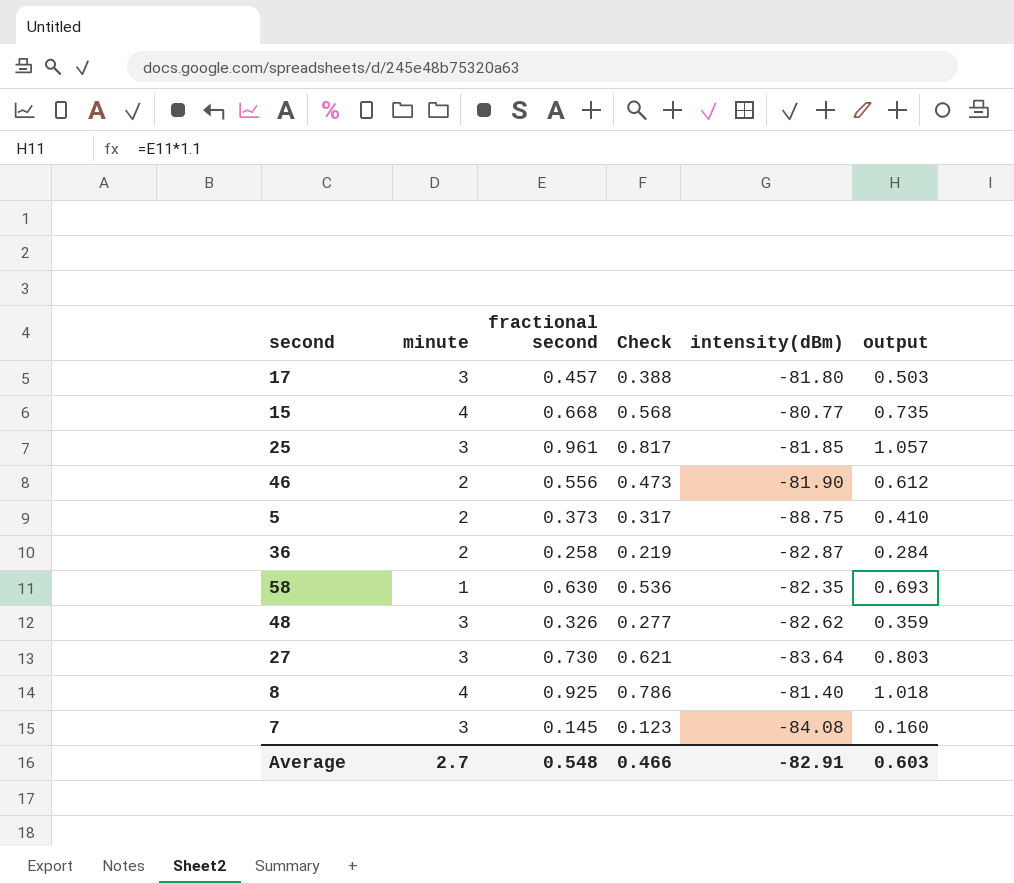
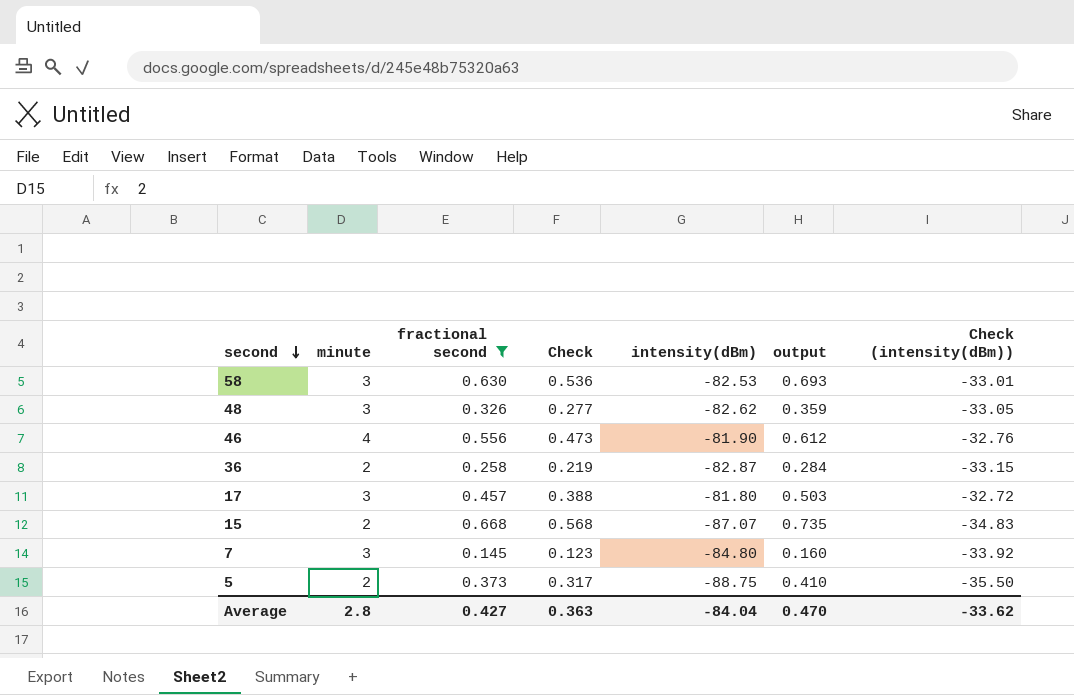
filter: none -> fractional second <= 0.668
row order: none -> second descending
column Check (intensity(dBm)) | formula: none -> [intensity(dBm)] * 0.4
58 | minute: 1 -> 3
58 | intensity(dBm): -82.35 -> -82.53
46 | minute: 2 -> 4
15 | minute: 4 -> 2
15 | intensity(dBm): -80.77 -> -87.07
7 | intensity(dBm): -84.08 -> -84.80
Average | minute: 2.7 -> 2.8
Average | fractional second: 0.548 -> 0.427
Average | Check: 0.466 -> 0.363
Average | intensity(dBm): -82.91 -> -84.04
Average | output: 0.603 -> 0.470

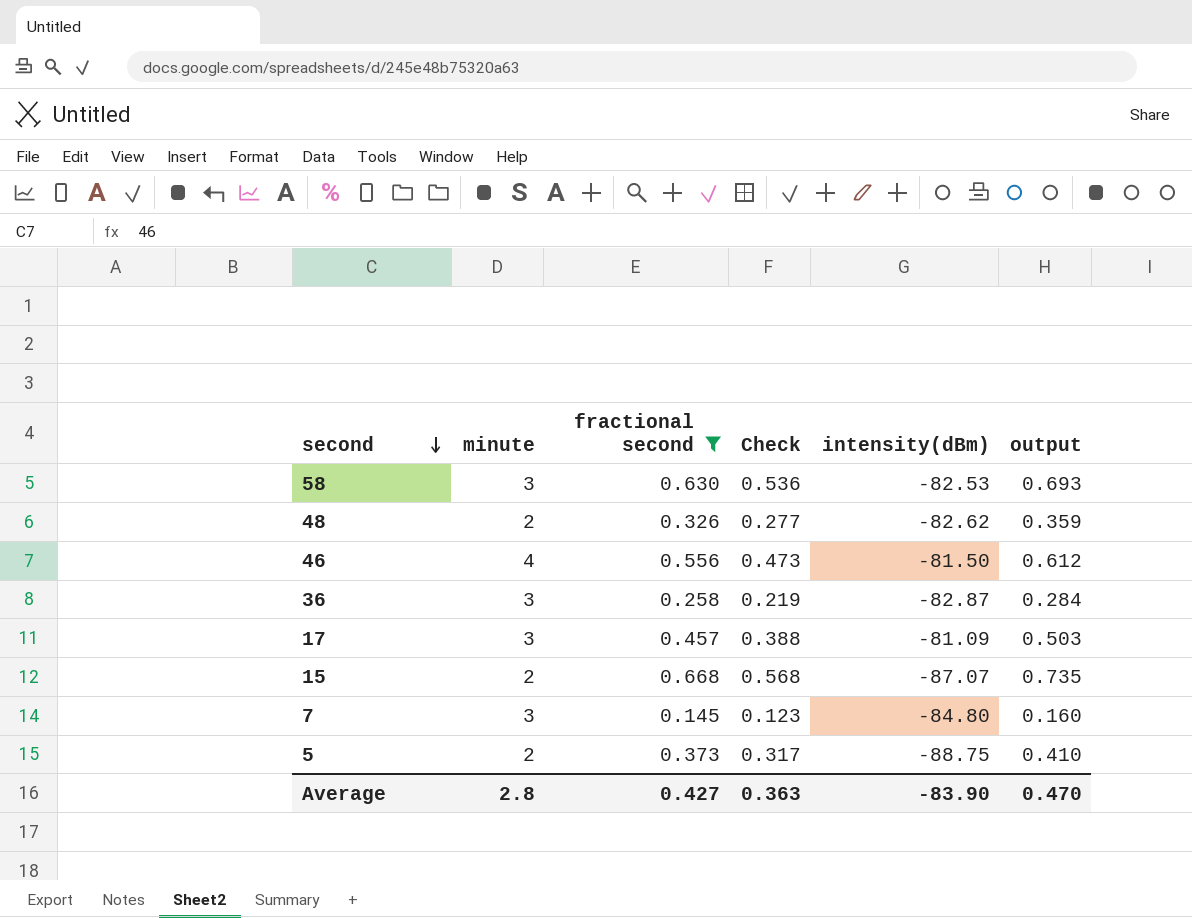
column Check (intensity(dBm)) | formula: [intensity(dBm)] * 0.4 -> none
48 | minute: 3 -> 2
46 | intensity(dBm): -81.90 -> -81.50
36 | minute: 2 -> 3
17 | intensity(dBm): -81.80 -> -81.09
Average | intensity(dBm): -84.04 -> -83.90

